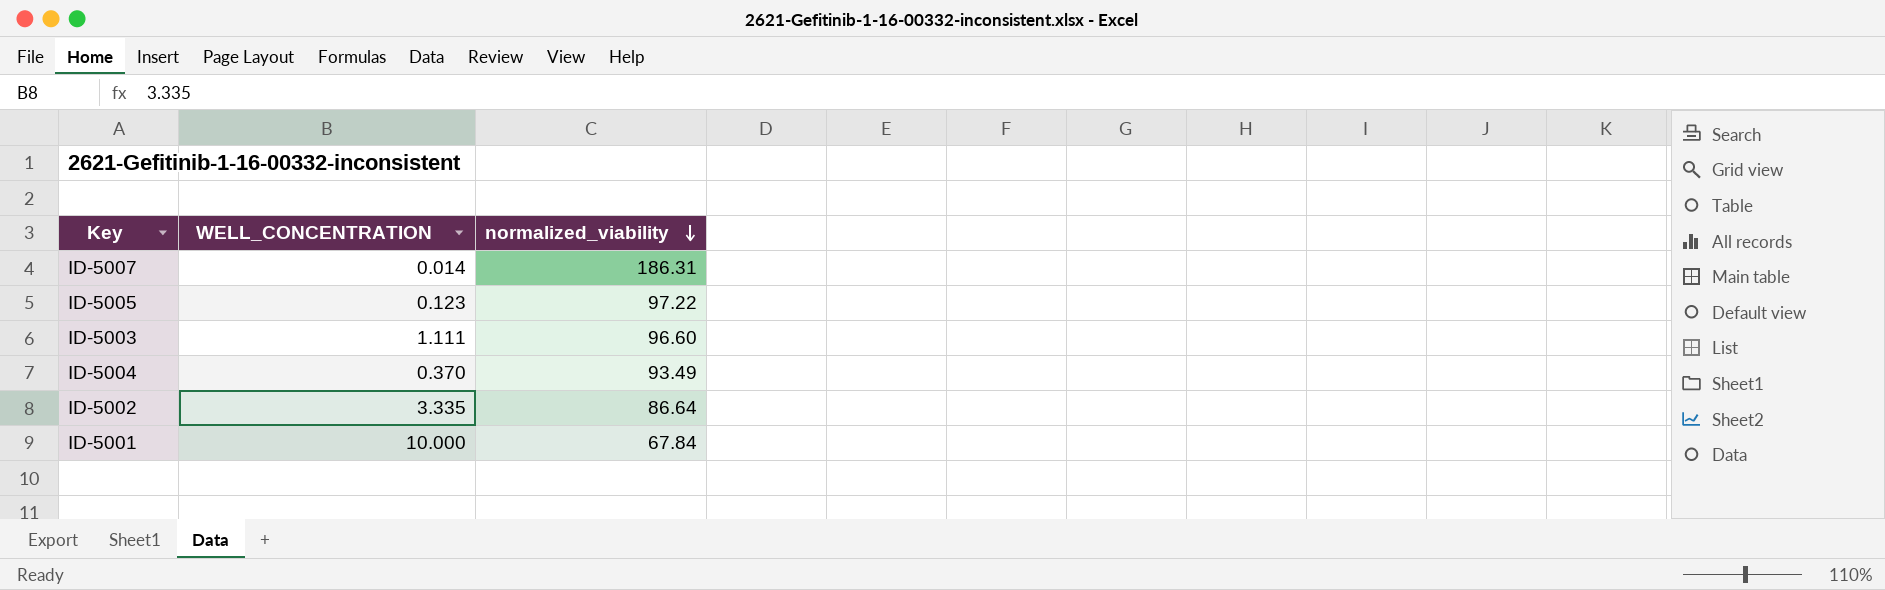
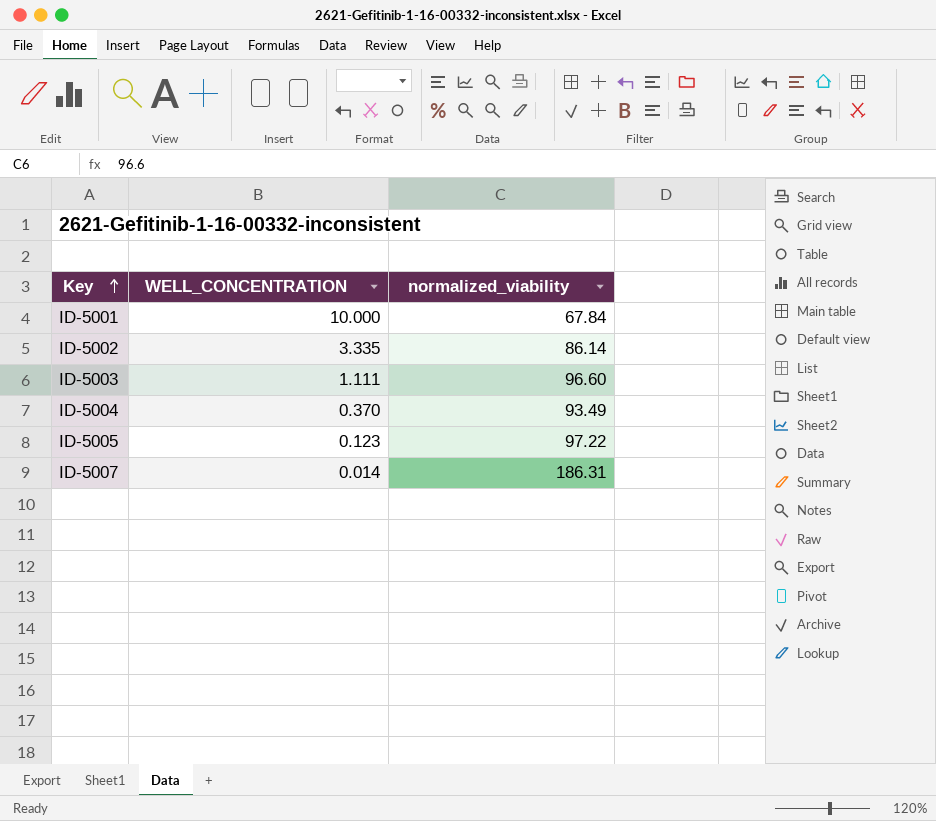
row order: normalized_viability descending -> Key ascending
ID-5002 | normalized_viability: 86.64 -> 86.14

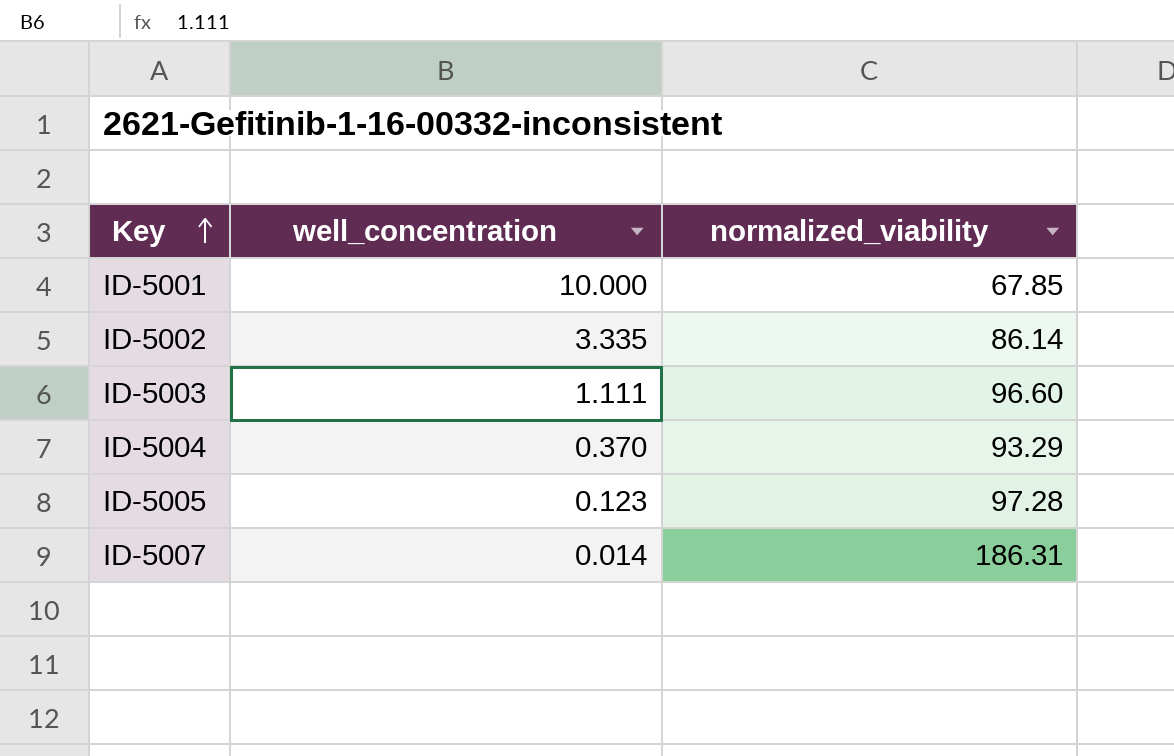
column name: WELL_CONCENTRATION -> well_concentration
ID-5001 | normalized_viability: 67.84 -> 67.85
ID-5004 | normalized_viability: 93.49 -> 93.29
ID-5005 | normalized_viability: 97.22 -> 97.28

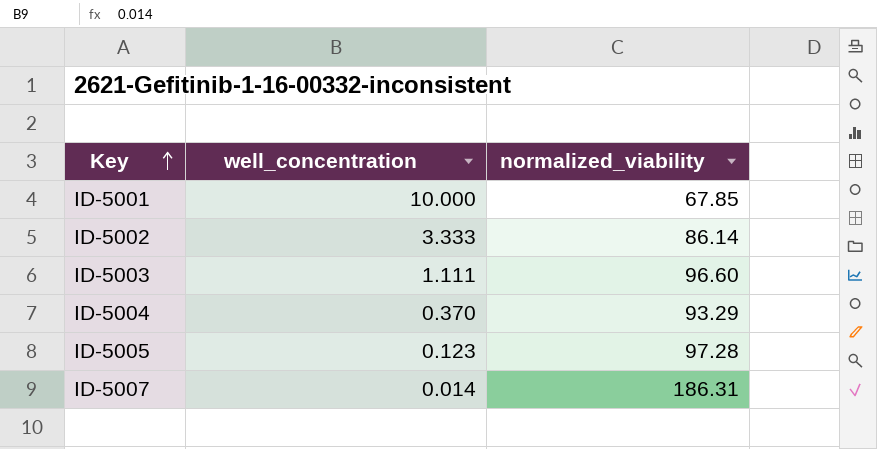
ID-5002 | well_concentration: 3.335 -> 3.333

